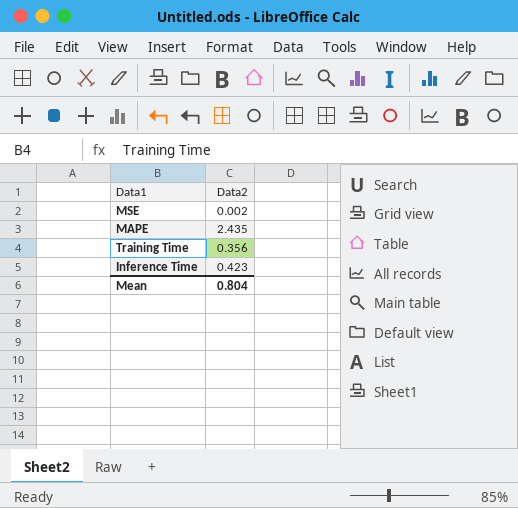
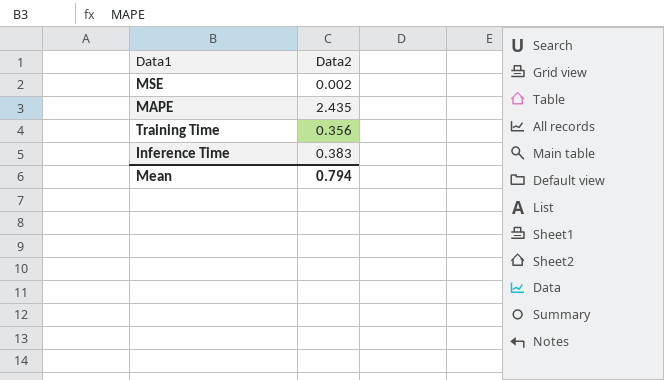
Inference Time | Data2: 0.423 -> 0.383
Mean | Data2: 0.804 -> 0.794

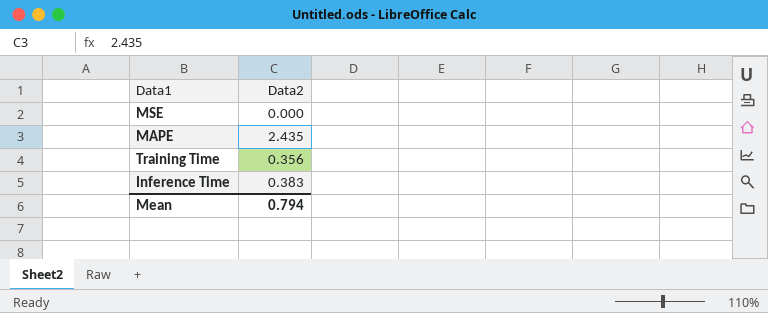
MSE | Data2: 0.002 -> 0.000

